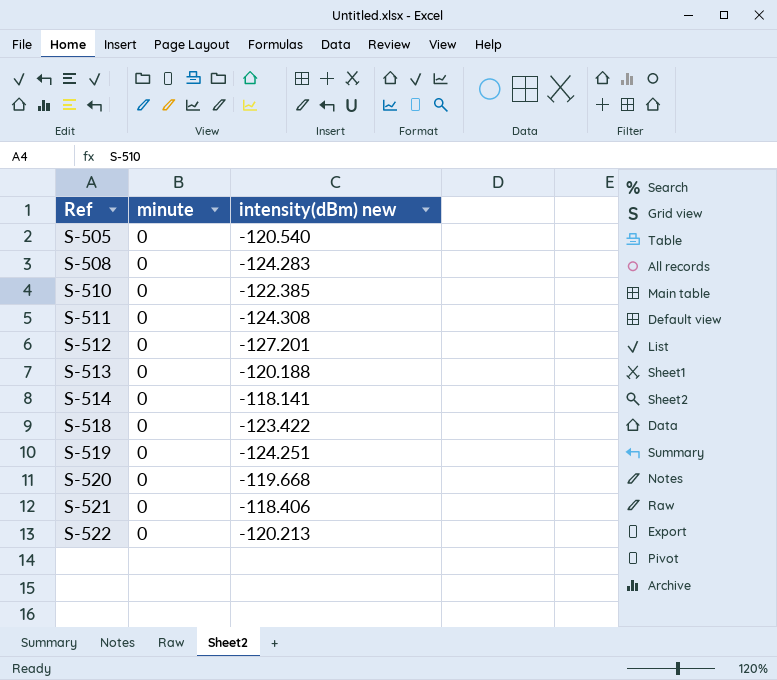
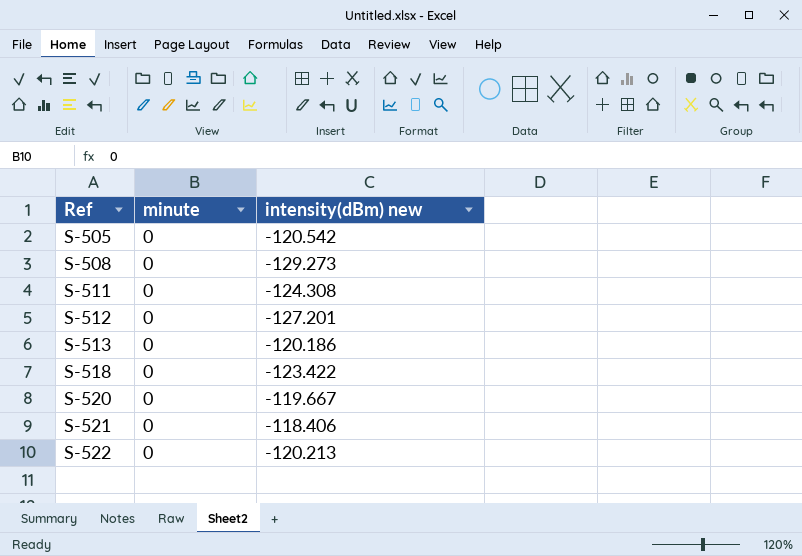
row S-510: 0 | -122.385 -> none
row S-514: 0 | -118.141 -> none
row S-519: 0 | -124.251 -> none
S-505 | intensity(dBm) new: -120.540 -> -120.542
S-508 | intensity(dBm) new: -124.283 -> -129.273
S-513 | intensity(dBm) new: -120.188 -> -120.186
S-520 | intensity(dBm) new: -119.668 -> -119.667

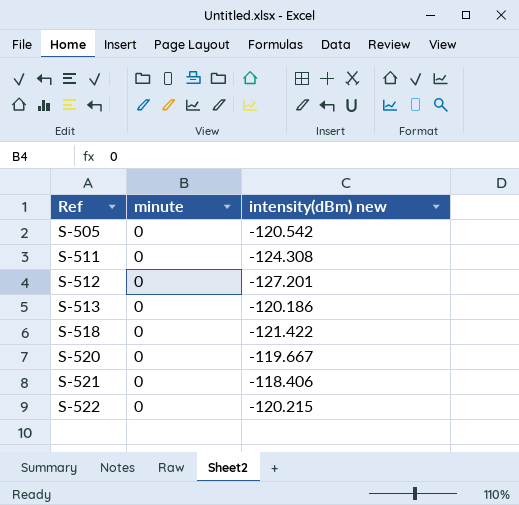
row S-508: 0 | -129.273 -> none
S-518 | intensity(dBm) new: -123.422 -> -121.422
S-522 | intensity(dBm) new: -120.213 -> -120.215

